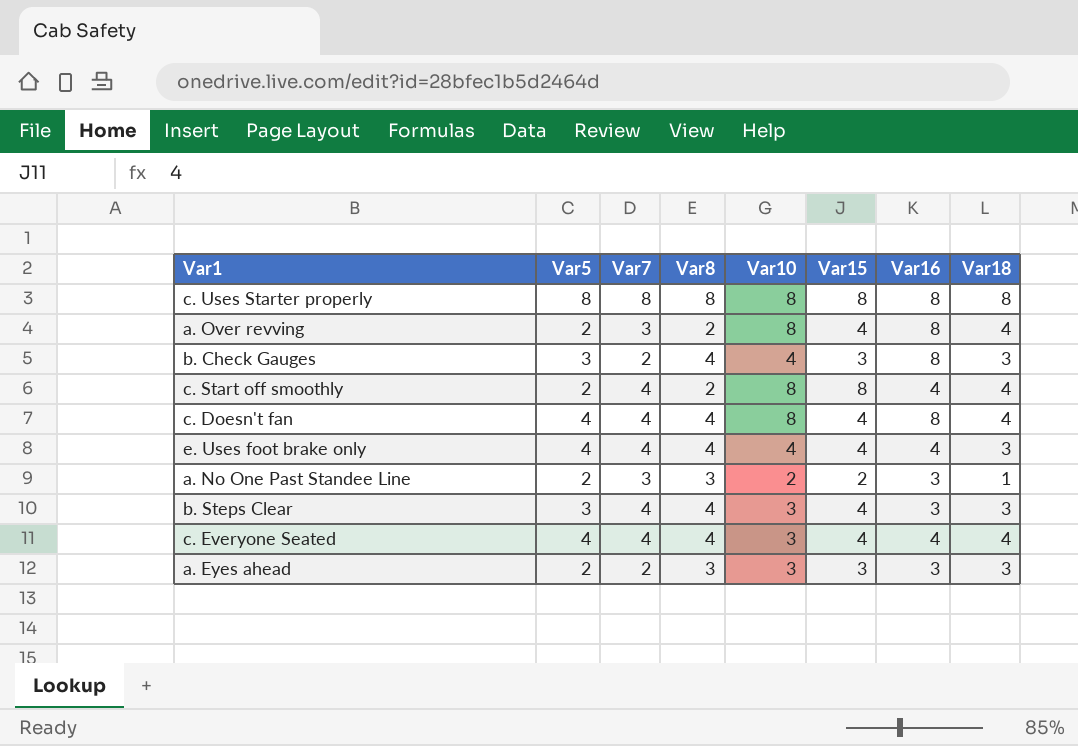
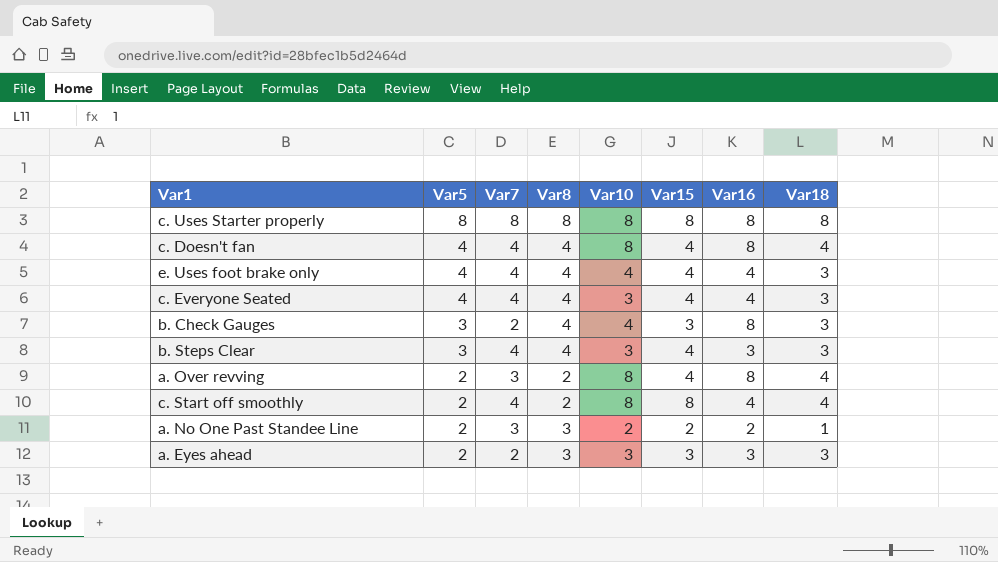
row order: none -> Var5 descending
c. Everyone Seated | Var18: 4 -> 3
a. No One Past Standee Line | Var16: 3 -> 2

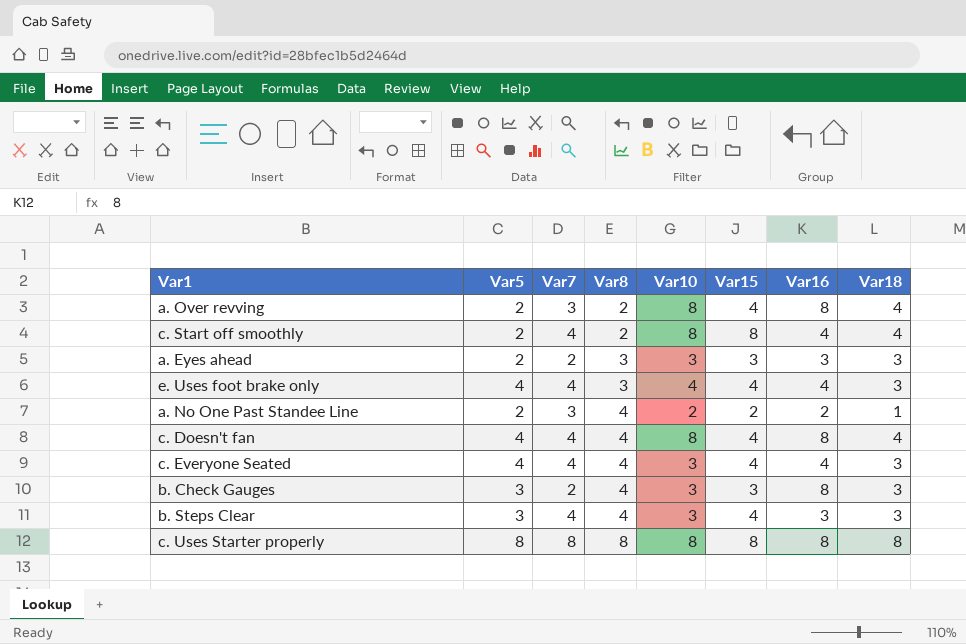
row order: Var5 descending -> Var8 ascending
e. Uses foot brake only | Var8: 4 -> 3
a. No One Past Standee Line | Var8: 3 -> 4
b. Check Gauges | Var10: 4 -> 3

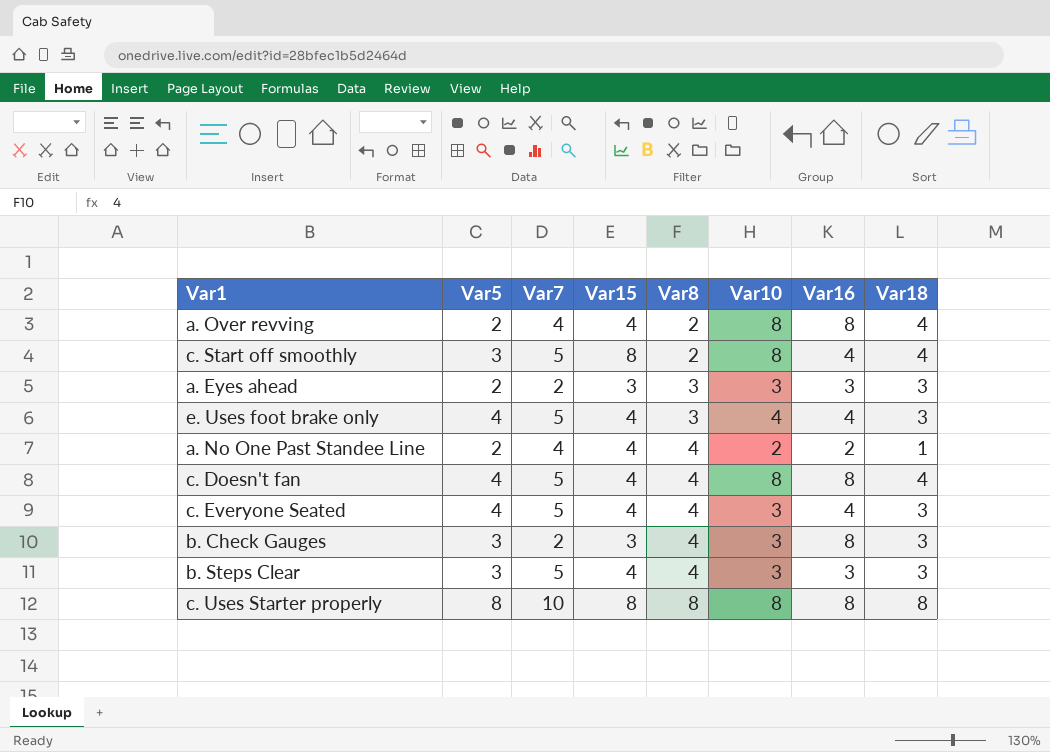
column Var15 | position: 6 -> 4
a. Over revving | Var7: 3 -> 4
c. Start off smoothly | Var5: 2 -> 3
c. Start off smoothly | Var7: 4 -> 5
e. Uses foot brake only | Var7: 4 -> 5
a. No One Past Standee Line | Var7: 3 -> 4
a. No One Past Standee Line | Var15: 2 -> 4
c. Doesn't fan | Var7: 4 -> 5
c. Everyone Seated | Var7: 4 -> 5
b. Steps Clear | Var7: 4 -> 5
c. Uses Starter properly | Var7: 8 -> 10

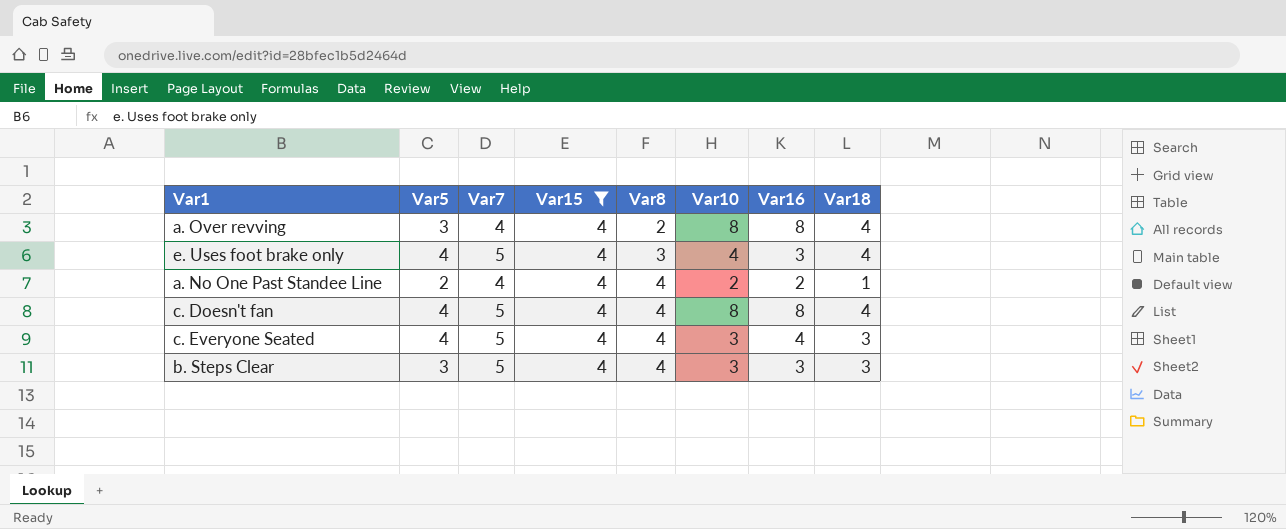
filter: none -> Var15 = 4
a. Over revving | Var5: 2 -> 3
e. Uses foot brake only | Var16: 4 -> 3
e. Uses foot brake only | Var18: 3 -> 4

